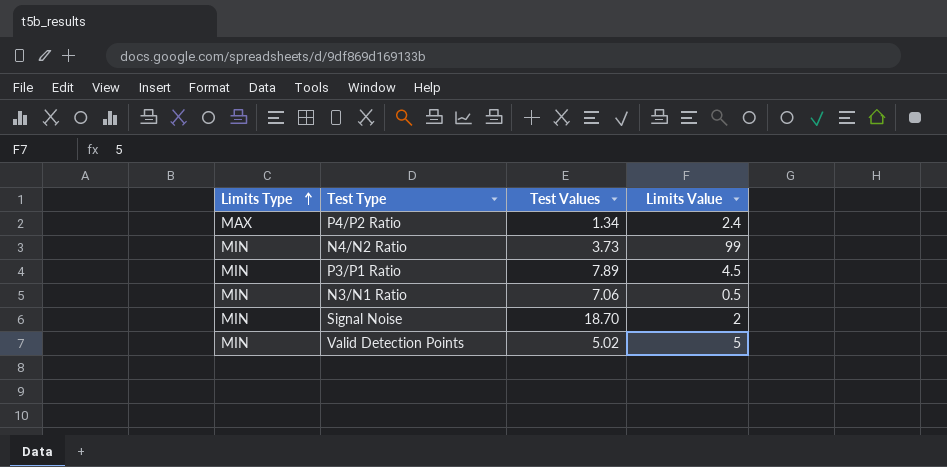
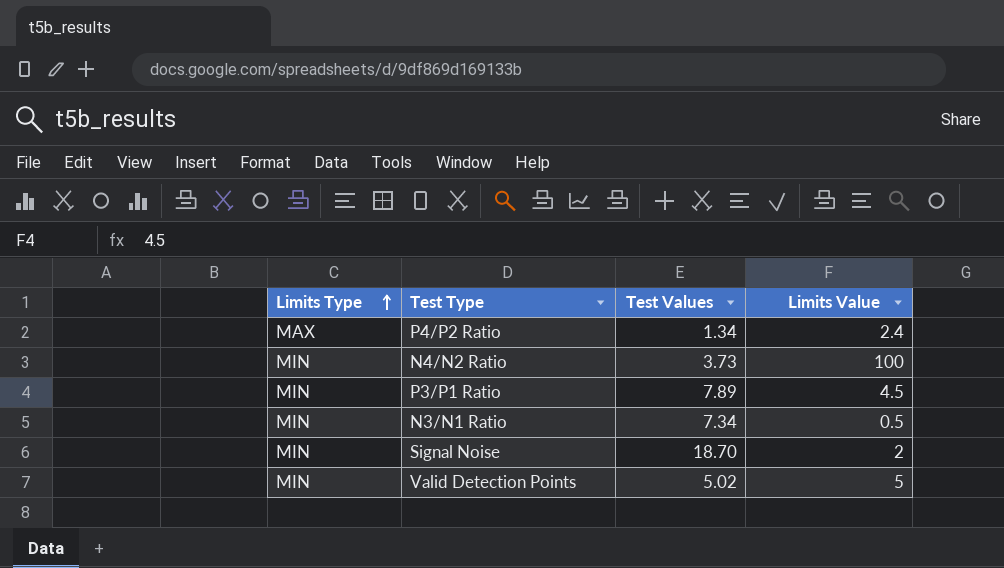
N4/N2 Ratio | Limits Value: 99 -> 100
N3/N1 Ratio | Test Values: 7.06 -> 7.34

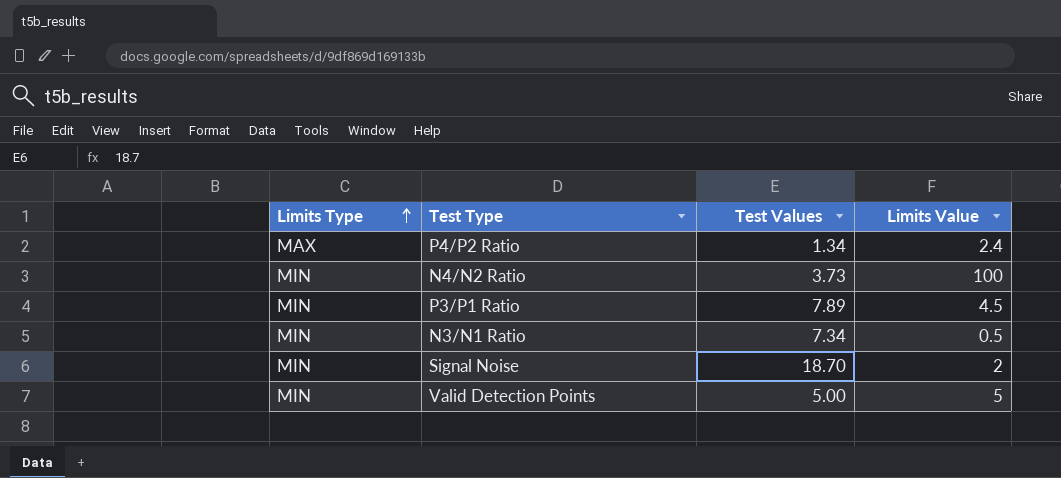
Valid Detection Points | Test Values: 5.02 -> 5.00

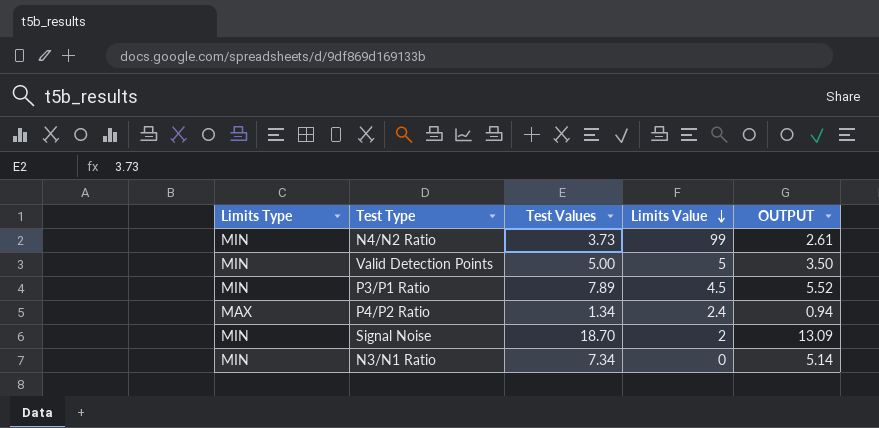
row order: Limits Type ascending -> Limits Value descending
column OUTPUT | formula: none -> [Test Values] * 0.7
N4/N2 Ratio | Limits Value: 100 -> 99
N3/N1 Ratio | Limits Value: 0.5 -> 0

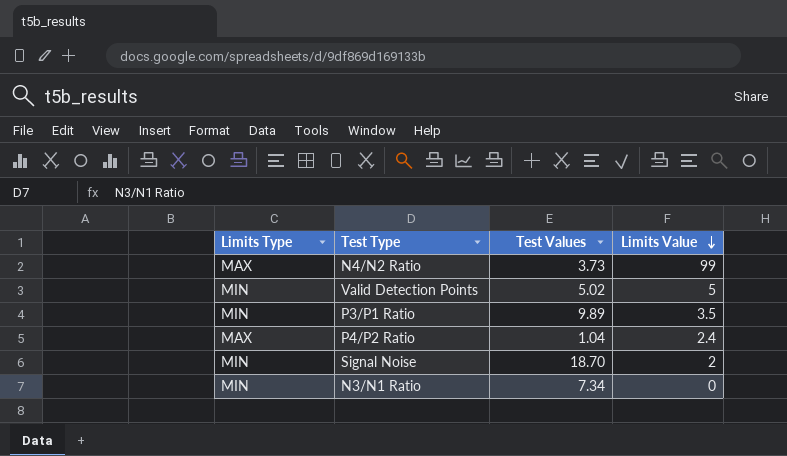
column OUTPUT | formula: [Test Values] * 0.7 -> none
N4/N2 Ratio | Limits Type: MIN -> MAX
Valid Detection Points | Test Values: 5.00 -> 5.02
P3/P1 Ratio | Test Values: 7.89 -> 9.89
P3/P1 Ratio | Limits Value: 4.5 -> 3.5
P4/P2 Ratio | Test Values: 1.34 -> 1.04

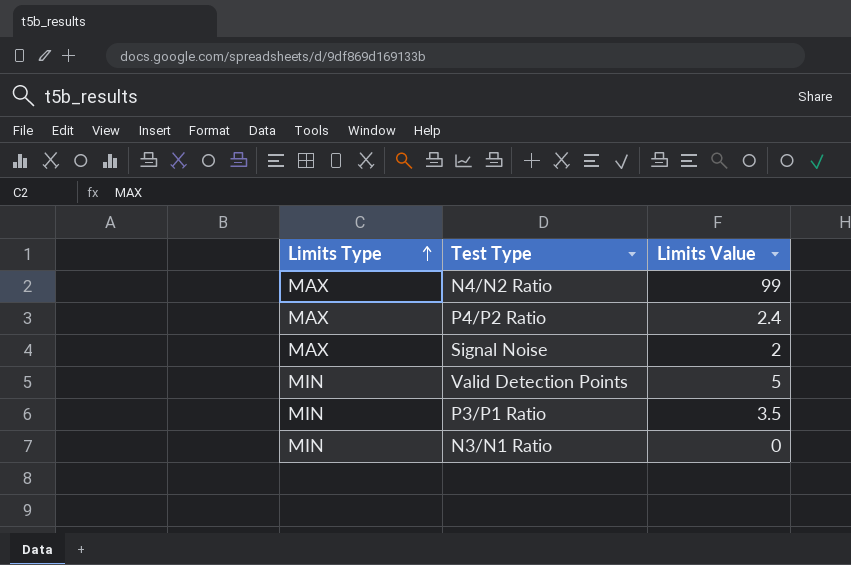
row order: Limits Value descending -> Limits Type ascending
column Test Values | position: 3 -> none
Signal Noise | Limits Type: MIN -> MAX

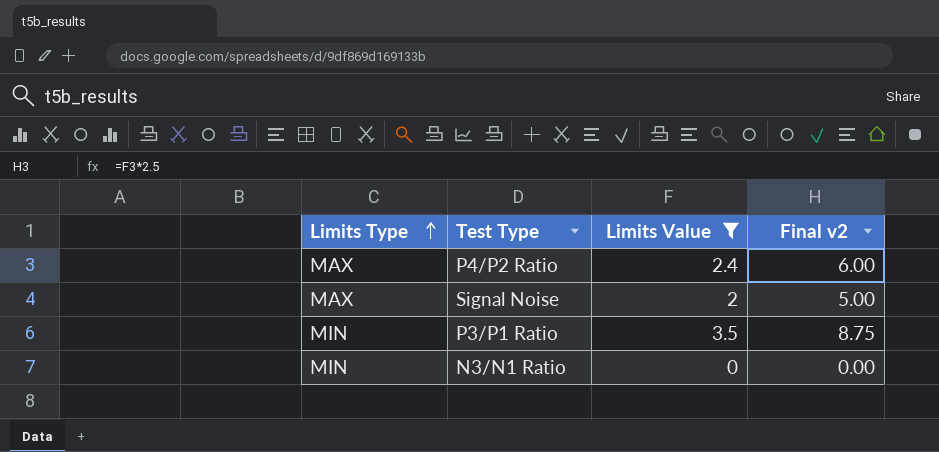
filter: none -> Limits Value <= 3.5
column Final v2 | formula: none -> [Limits Value] * 2.5

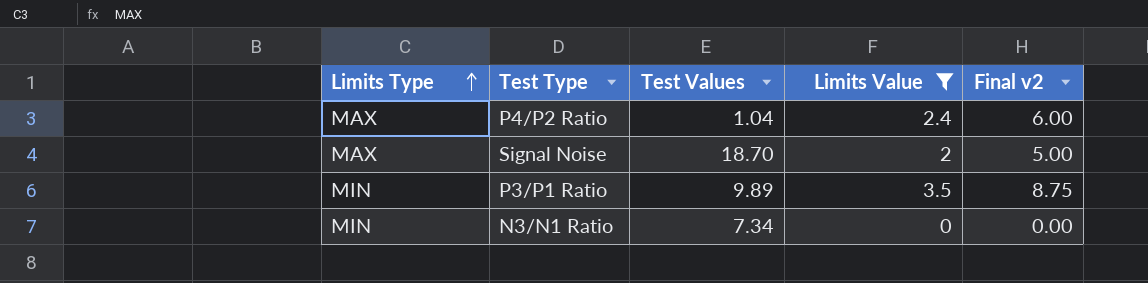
column Test Values | position: none -> 3

